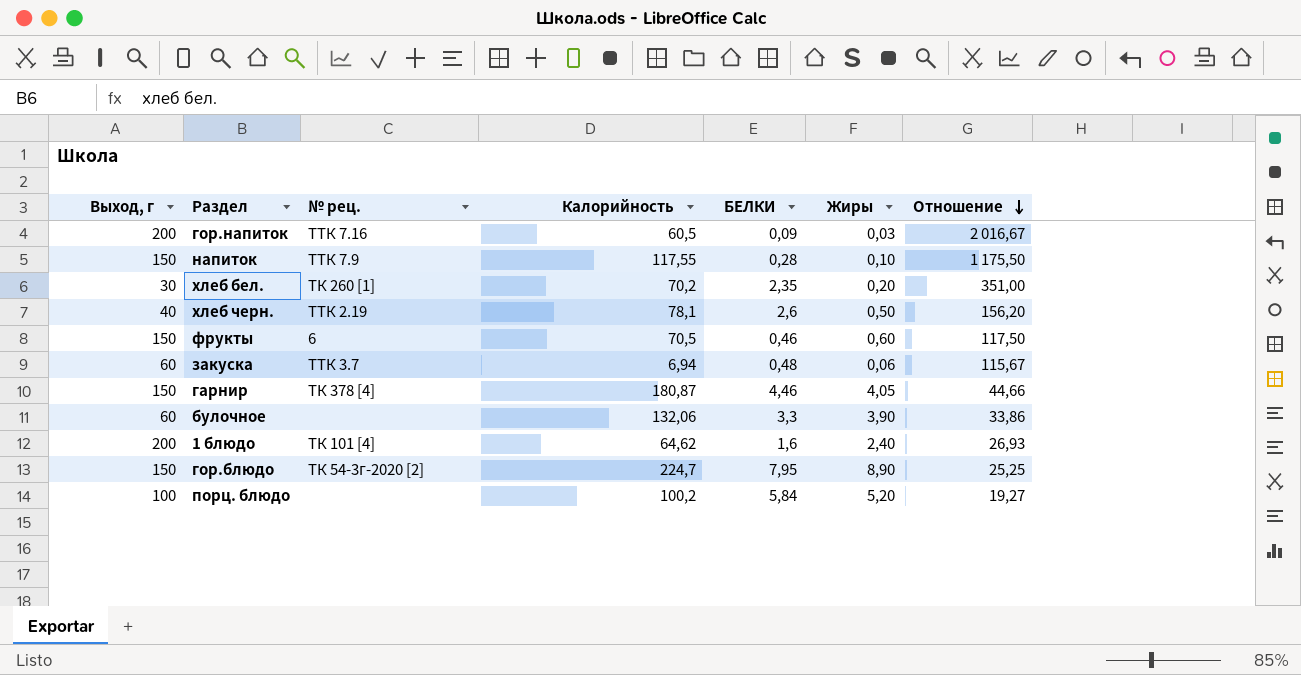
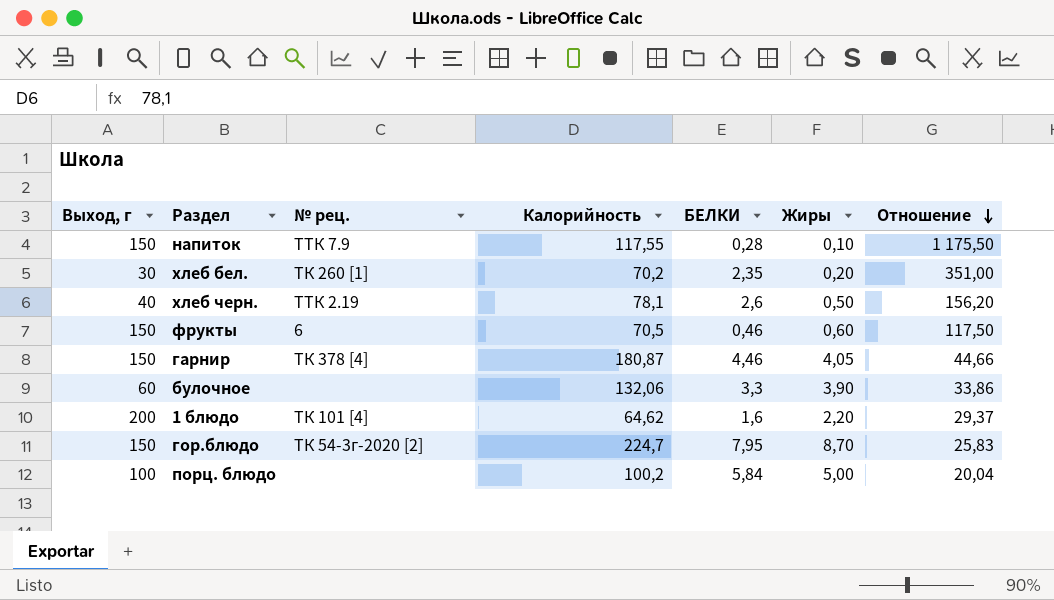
row гор.напиток: 200 | ТТК 7.16 | 60,5 | 0,09 | 0,03 | 2 016,67 -> none
row закуска: 60 | ТТК 3.7 | 6,94 | 0,48 | 0,06 | 115,67 -> none
1 блюдо | Жиры: 2,40 -> 2,20
1 блюдо | Отношение: 26,93 -> 29,37
гор.блюдо | Жиры: 8,90 -> 8,70
гор.блюдо | Отношение: 25,25 -> 25,83
порц. блюдо | Жиры: 5,20 -> 5,00
порц. блюдо | Отношение: 19,27 -> 20,04

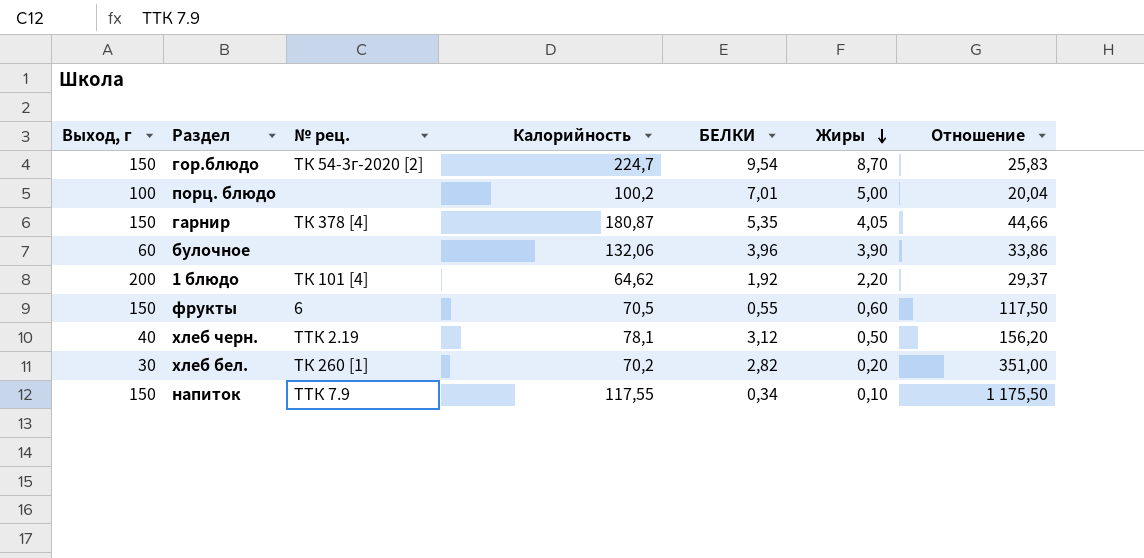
row order: Отношение descending -> Жиры descending
гор.блюдо | БЕЛКИ: 7,95 -> 9,54
порц. блюдо | БЕЛКИ: 5,84 -> 7,01
гарнир | БЕЛКИ: 4,46 -> 5,35
булочное | БЕЛКИ: 3,3 -> 3,96
1 блюдо | БЕЛКИ: 1,6 -> 1,92
фрукты | БЕЛКИ: 0,46 -> 0,55
хлеб черн. | БЕЛКИ: 2,6 -> 3,12
хлеб бел. | БЕЛКИ: 2,35 -> 2,82
напиток | БЕЛКИ: 0,28 -> 0,34

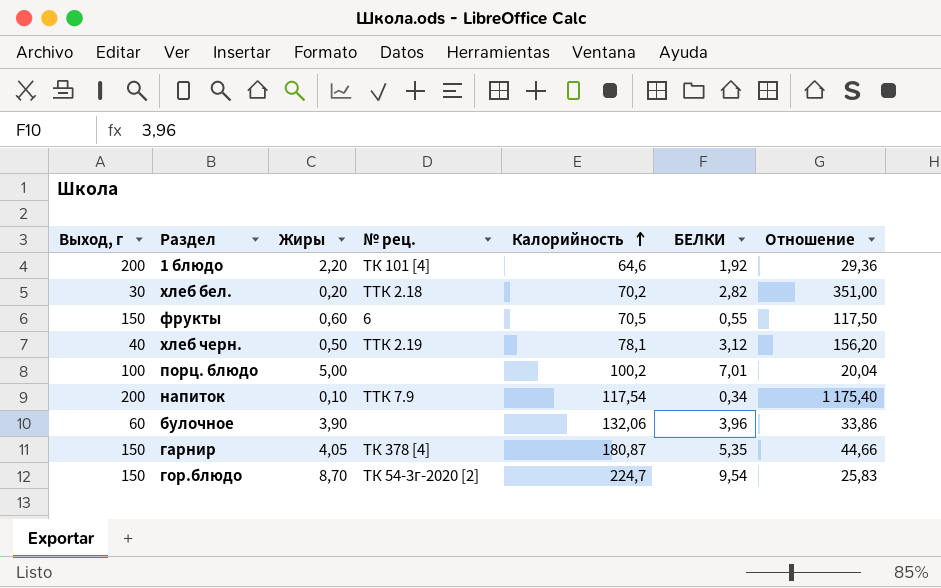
row order: Жиры descending -> Калорийность ascending
column Жиры | position: 6 -> 3
1 блюдо | Калорийность: 64,62 -> 64,6
1 блюдо | Отношение: 29,37 -> 29,36
хлеб бел. | № рец.: ТК 260 [1] -> ТТК 2.18
напиток | Выход, г: 150 -> 200
напиток | Калорийность: 117,55 -> 117,54
напиток | Отношение: 1 175,50 -> 1 175,40

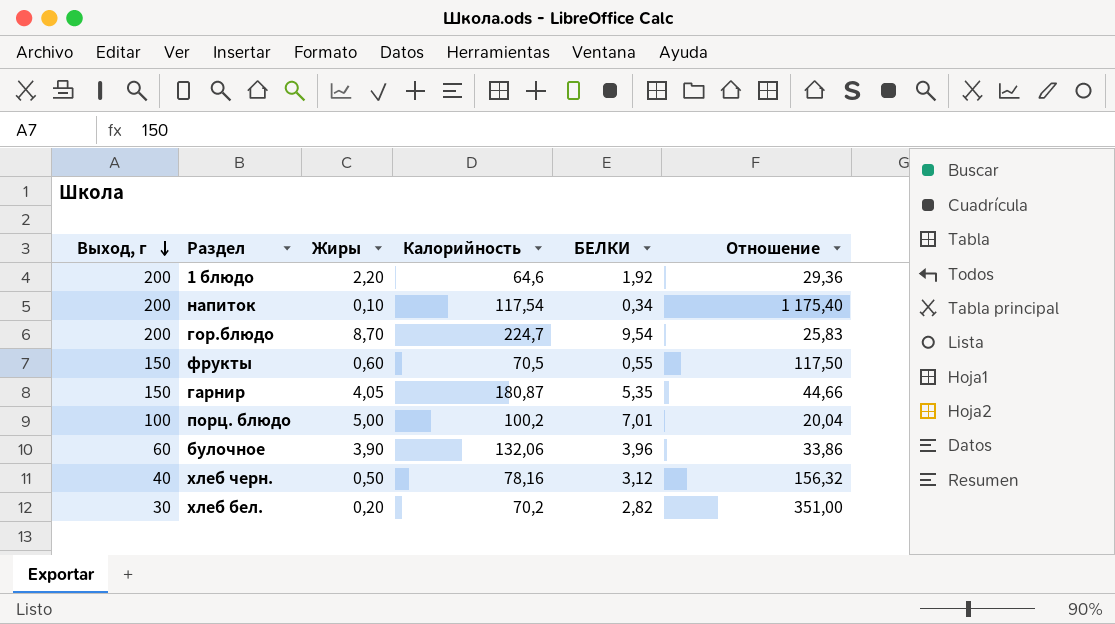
row order: Калорийность ascending -> Выход, г descending
column № рец. | position: 4 -> none
гор.блюдо | Выход, г: 150 -> 200
хлеб черн. | Калорийность: 78,1 -> 78,16
хлеб черн. | Отношение: 156,20 -> 156,32

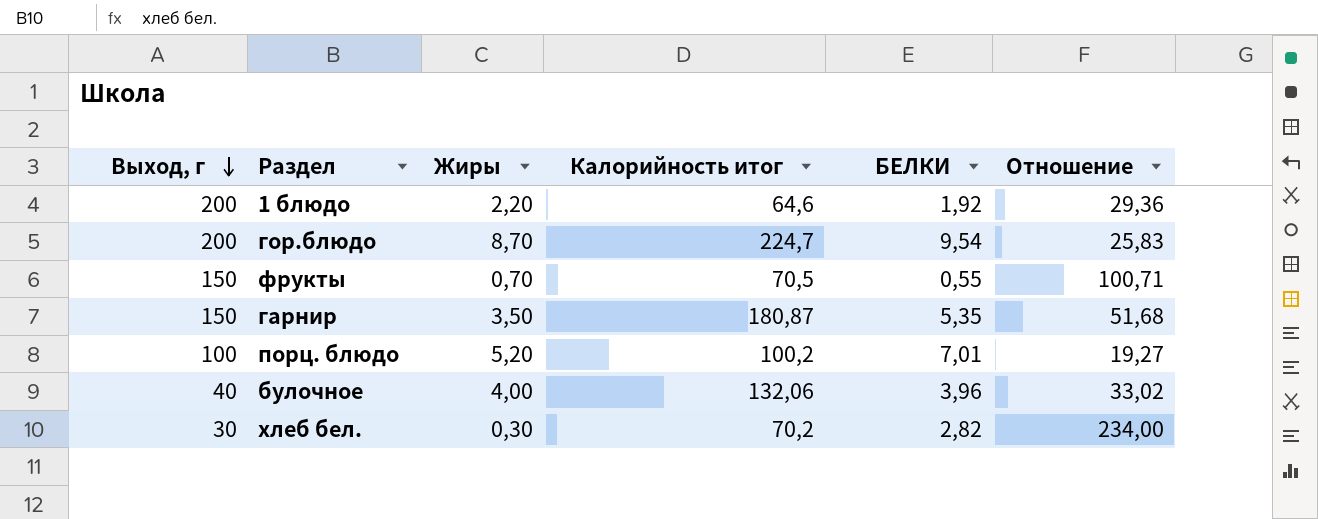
column name: Калорийность -> Калорийность итог
row напиток: 200 | 0,10 | 117,54 | 0,34 | 1 175,40 -> none
row хлеб черн.: 40 | 0,50 | 78,16 | 3,12 | 156,32 -> none
фрукты | Жиры: 0,60 -> 0,70
фрукты | Отношение: 117,50 -> 100,71
гарнир | Жиры: 4,05 -> 3,50
гарнир | Отношение: 44,66 -> 51,68
порц. блюдо | Жиры: 5,00 -> 5,20
порц. блюдо | Отношение: 20,04 -> 19,27
булочное | Выход, г: 60 -> 40
булочное | Жиры: 3,90 -> 4,00
булочное | Отношение: 33,86 -> 33,02
хлеб бел. | Жиры: 0,20 -> 0,30
хлеб бел. | Отношение: 351,00 -> 234,00

